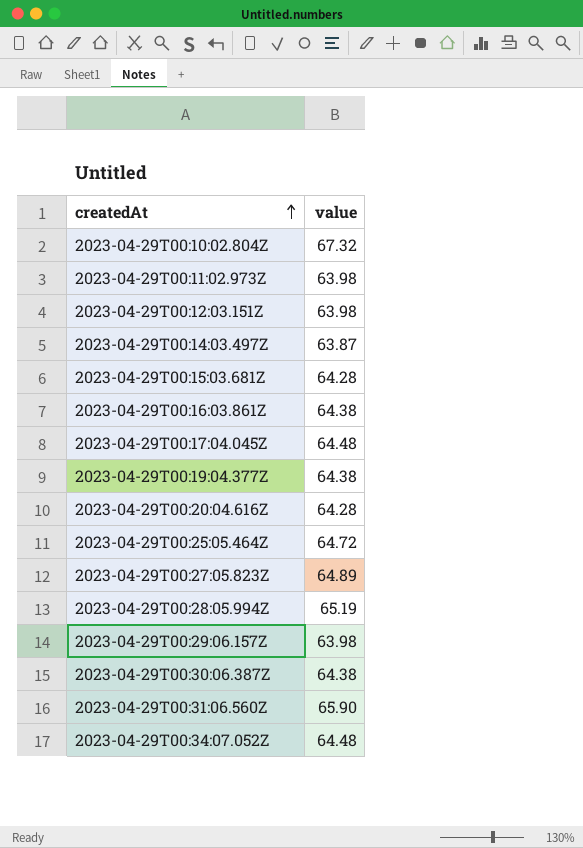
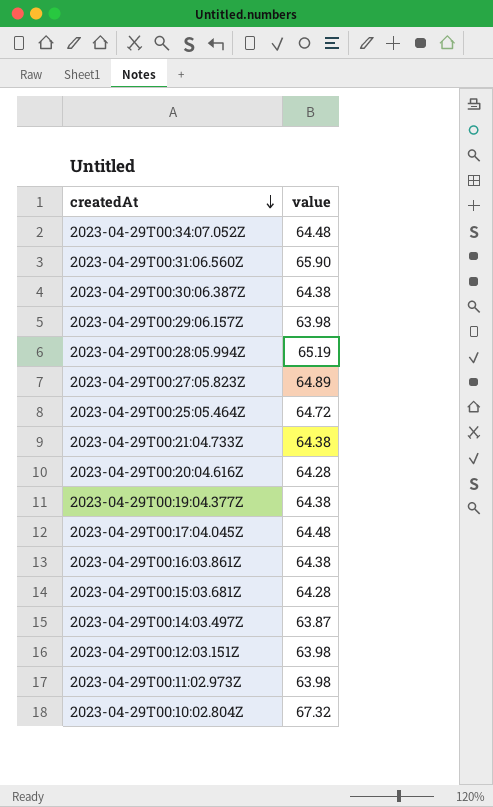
row order: createdAt ascending -> createdAt descending
row 2023-04-29T00:21:04.733Z: none -> 64.38

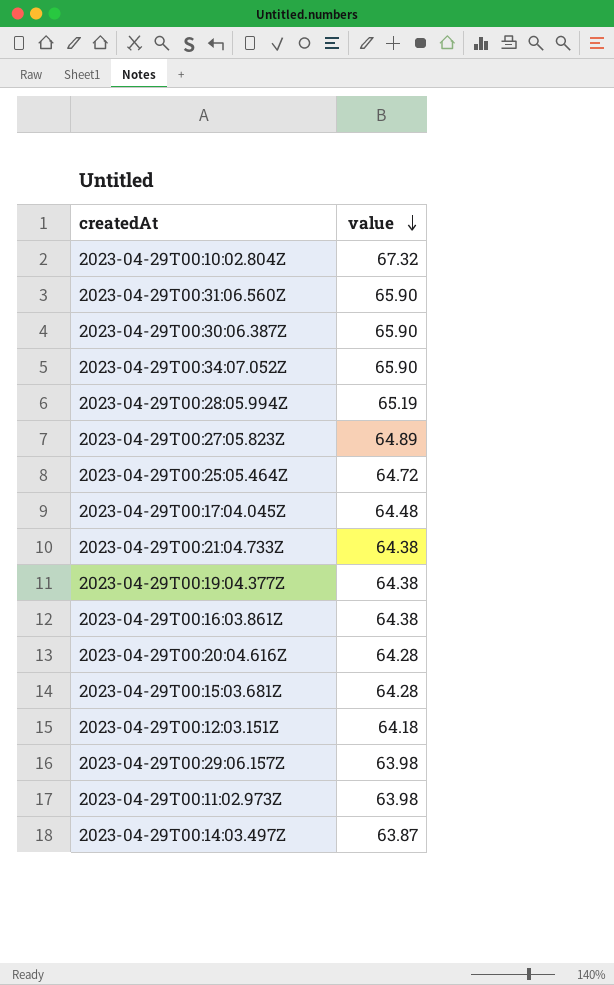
row order: createdAt descending -> value descending
2023-04-29T00:30:06.387Z | value: 64.38 -> 65.90
2023-04-29T00:34:07.052Z | value: 64.48 -> 65.90
2023-04-29T00:12:03.151Z | value: 63.98 -> 64.18

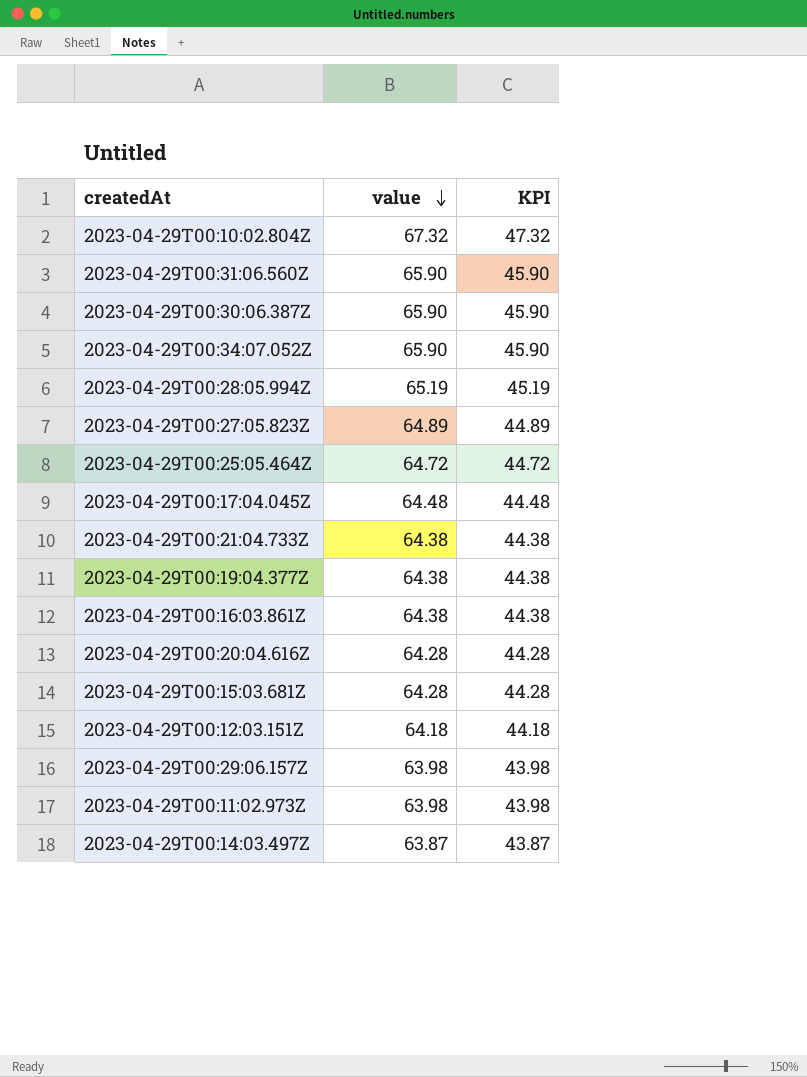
column KPI | formula: none -> [value] - 20

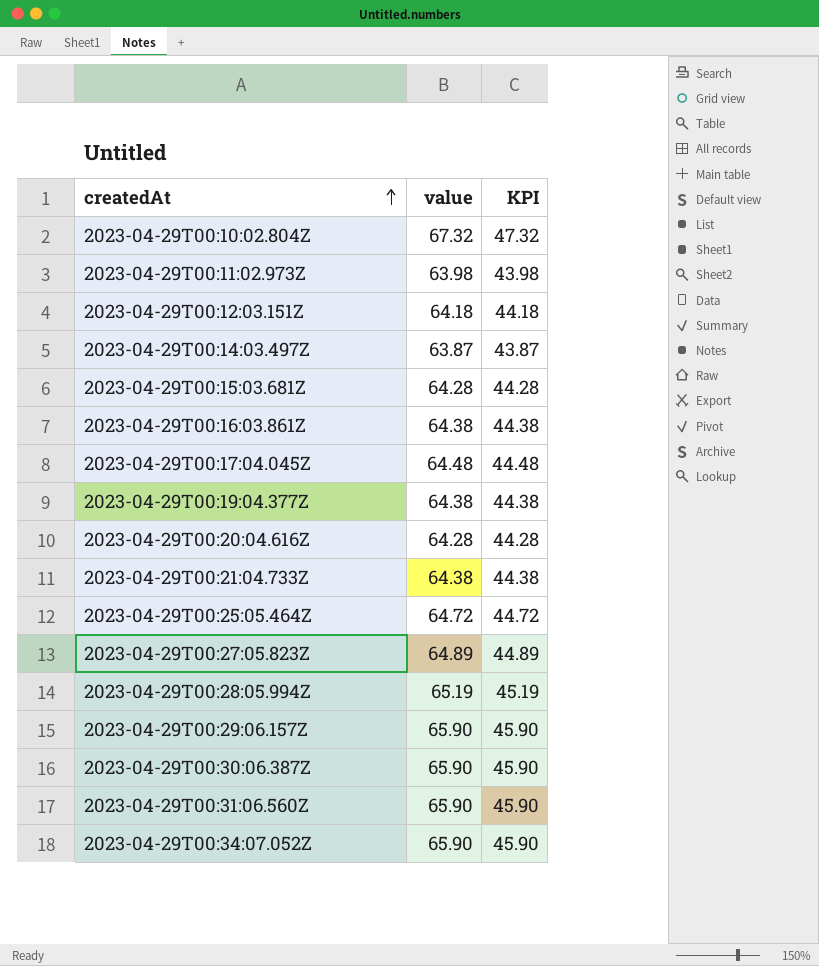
row order: value descending -> createdAt ascending
2023-04-29T00:29:06.157Z | value: 63.98 -> 65.90
2023-04-29T00:29:06.157Z | KPI: 43.98 -> 45.90

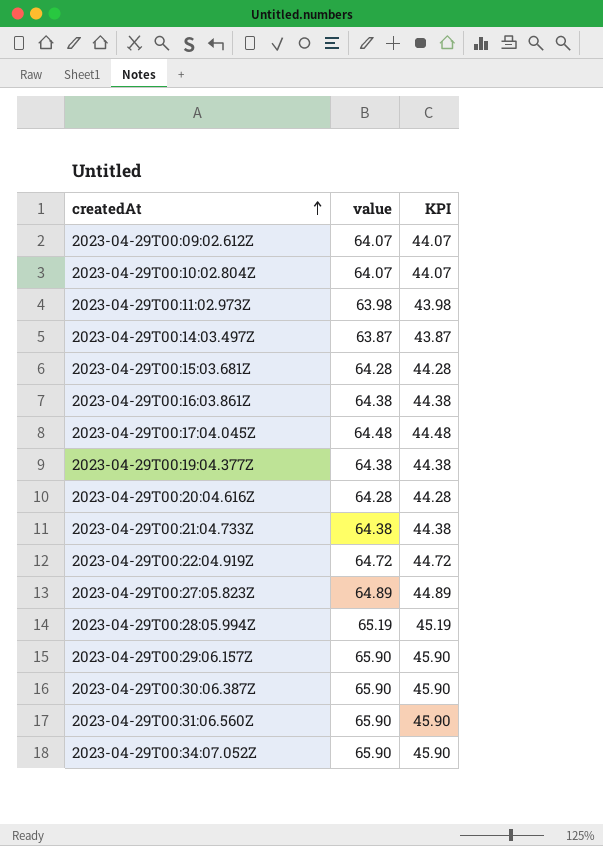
row 2023-04-29T00:12:03.151Z: 64.18 | 44.18 -> none
row 2023-04-29T00:25:05.464Z: 64.72 | 44.72 -> none
row 2023-04-29T00:09:02.612Z: none -> 64.07 | 44.07
2023-04-29T00:10:02.804Z | value: 67.32 -> 64.07
2023-04-29T00:10:02.804Z | KPI: 47.32 -> 44.07
row 2023-04-29T00:22:04.919Z: none -> 64.72 | 44.72

